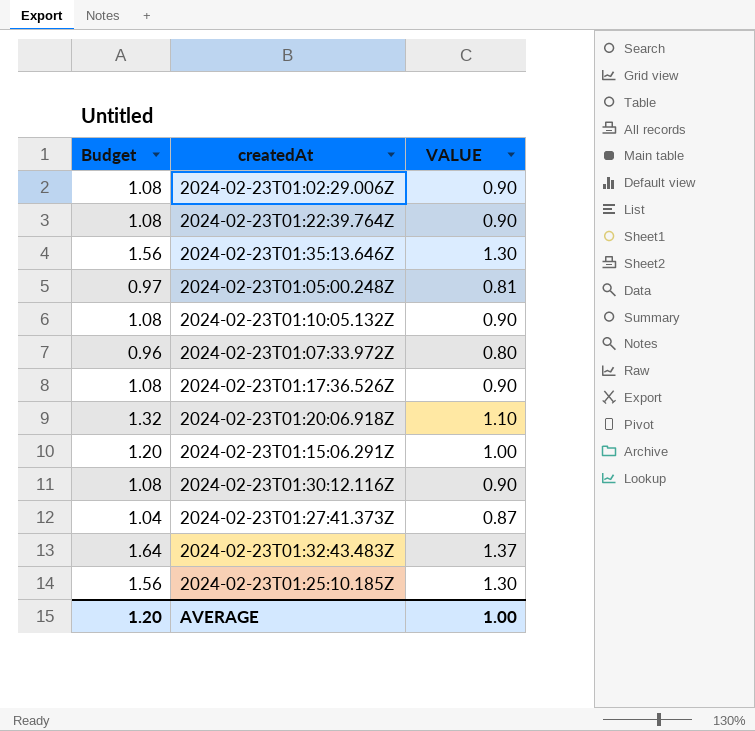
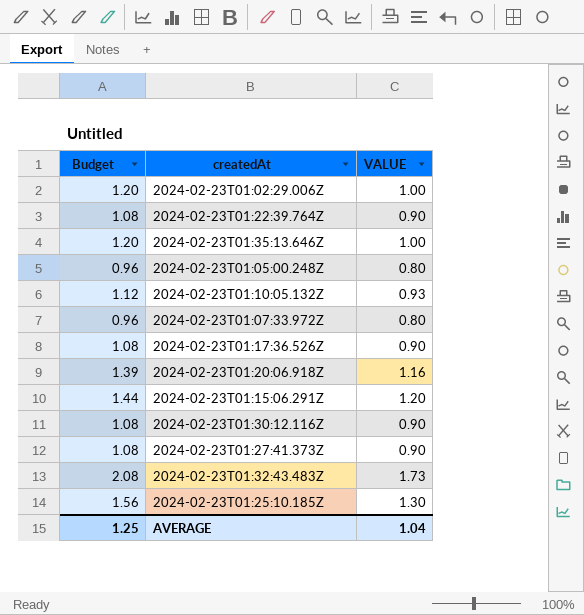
2024-02-23T01:02:29.006Z | Budget: 1.08 -> 1.20
2024-02-23T01:02:29.006Z | VALUE: 0.90 -> 1.00
2024-02-23T01:35:13.646Z | Budget: 1.56 -> 1.20
2024-02-23T01:35:13.646Z | VALUE: 1.30 -> 1.00
2024-02-23T01:05:00.248Z | Budget: 0.97 -> 0.96
2024-02-23T01:05:00.248Z | VALUE: 0.81 -> 0.80
2024-02-23T01:10:05.132Z | Budget: 1.08 -> 1.12
2024-02-23T01:10:05.132Z | VALUE: 0.90 -> 0.93
2024-02-23T01:20:06.918Z | Budget: 1.32 -> 1.39
2024-02-23T01:20:06.918Z | VALUE: 1.10 -> 1.16
2024-02-23T01:15:06.291Z | Budget: 1.20 -> 1.44
2024-02-23T01:15:06.291Z | VALUE: 1.00 -> 1.20
2024-02-23T01:27:41.373Z | Budget: 1.04 -> 1.08
2024-02-23T01:27:41.373Z | VALUE: 0.87 -> 0.90
2024-02-23T01:32:43.483Z | Budget: 1.64 -> 2.08
2024-02-23T01:32:43.483Z | VALUE: 1.37 -> 1.73
AVERAGE | Budget: 1.20 -> 1.25
AVERAGE | VALUE: 1.00 -> 1.04

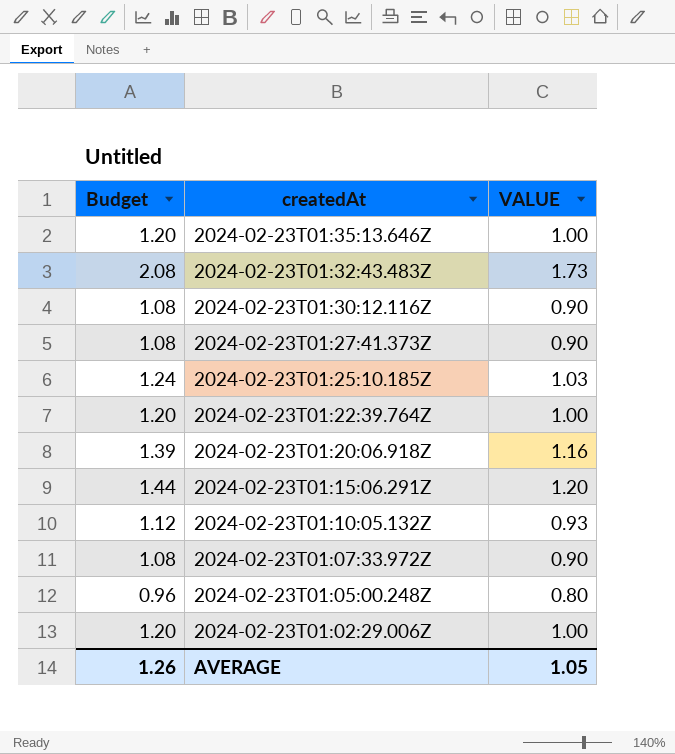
row order: none -> createdAt descending
row 2024-02-23T01:17:36.526Z: 1.08 | 0.90 -> none
2024-02-23T01:25:10.185Z | Budget: 1.56 -> 1.24
2024-02-23T01:25:10.185Z | VALUE: 1.30 -> 1.03
2024-02-23T01:22:39.764Z | Budget: 1.08 -> 1.20
2024-02-23T01:22:39.764Z | VALUE: 0.90 -> 1.00
2024-02-23T01:07:33.972Z | Budget: 0.96 -> 1.08
2024-02-23T01:07:33.972Z | VALUE: 0.80 -> 0.90
AVERAGE | Budget: 1.25 -> 1.26
AVERAGE | VALUE: 1.04 -> 1.05

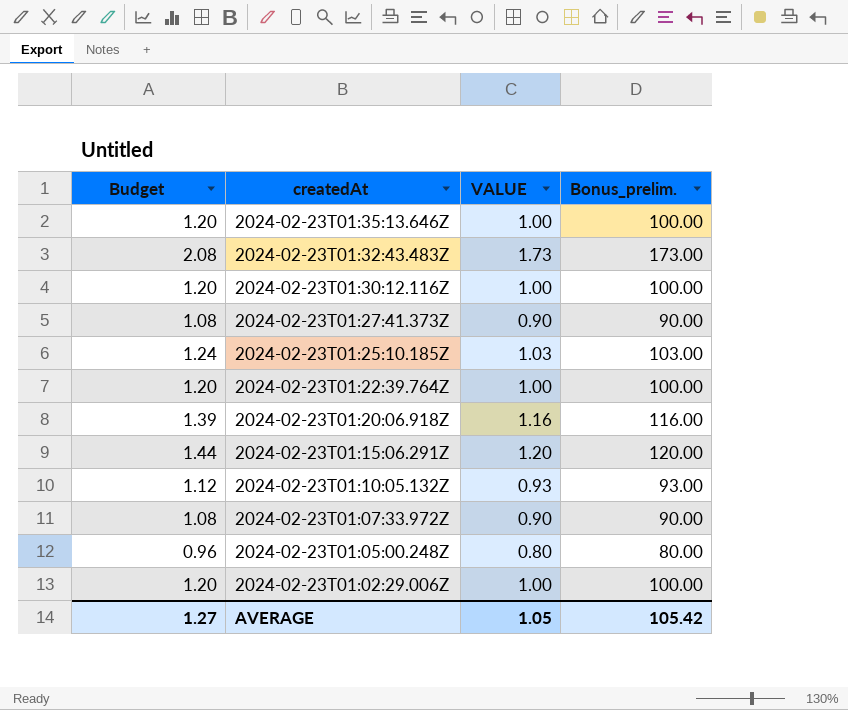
column Bonus_prelim. | formula: none -> [VALUE] * 100
2024-02-23T01:30:12.116Z | Budget: 1.08 -> 1.20
2024-02-23T01:30:12.116Z | VALUE: 0.90 -> 1.00
AVERAGE | Budget: 1.26 -> 1.27

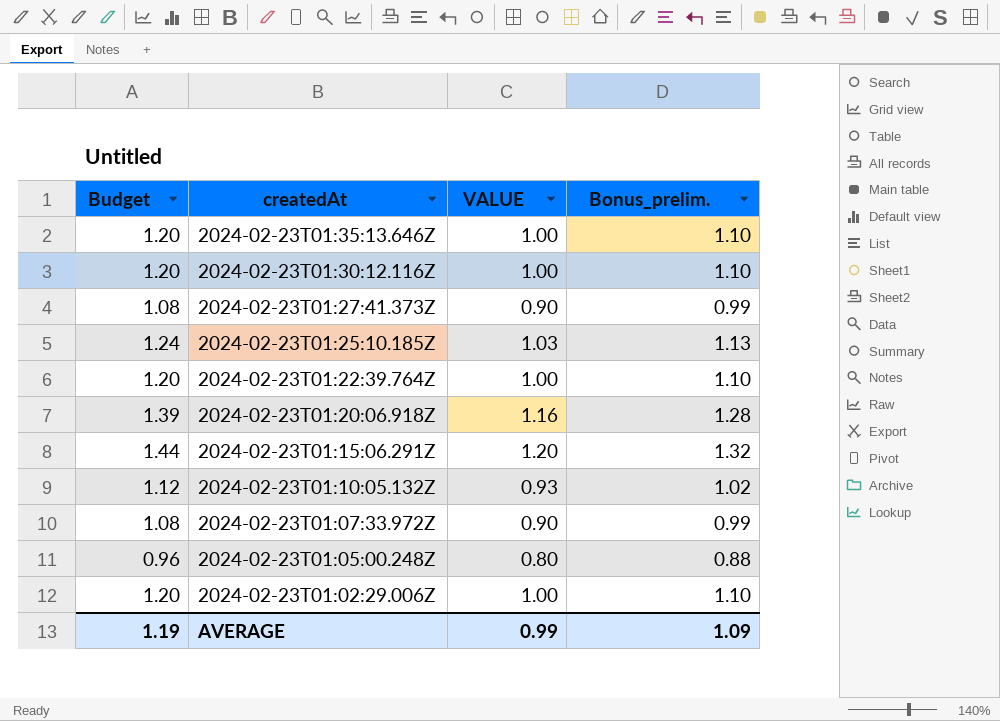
column Bonus_prelim. | formula: [VALUE] * 100 -> [VALUE] * 1.1
row 2024-02-23T01:32:43.483Z: 2.08 | 1.73 | 173.00 -> none
AVERAGE | Budget: 1.27 -> 1.19
AVERAGE | VALUE: 1.05 -> 0.99
AVERAGE | Bonus_prelim.: 105.42 -> 1.09

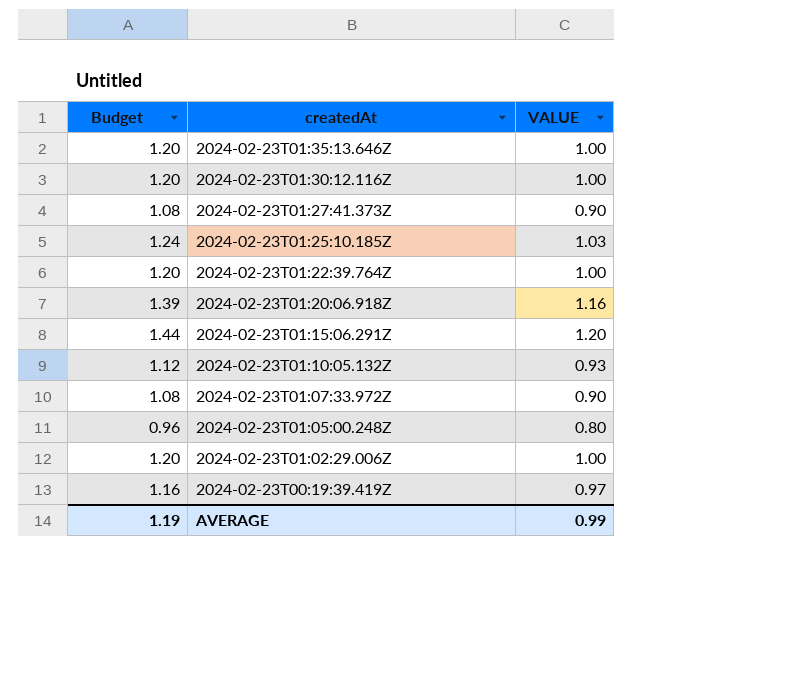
column Bonus_prelim. | formula: [VALUE] * 1.1 -> none
row 2024-02-23T00:19:39.419Z: none -> 1.16 | 0.97

